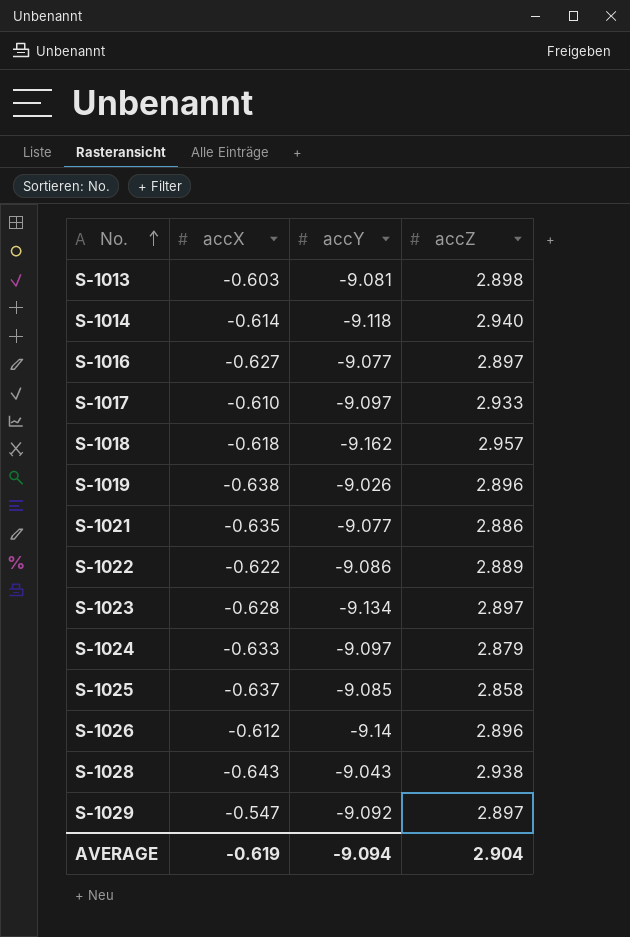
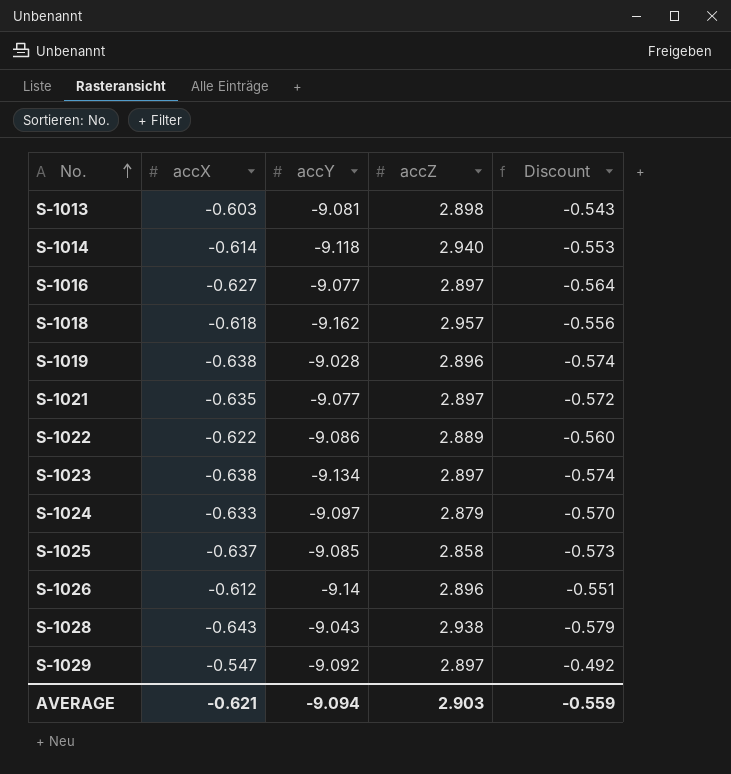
column Discount | formula: none -> [accX] * 0.9
row S-1017: -0.610 | -9.097 | 2.933 -> none
S-1019 | accY: -9.026 -> -9.028
S-1021 | accZ: 2.886 -> 2.897
S-1023 | accX: -0.628 -> -0.638
AVERAGE | accX: -0.619 -> -0.621
AVERAGE | accZ: 2.904 -> 2.903

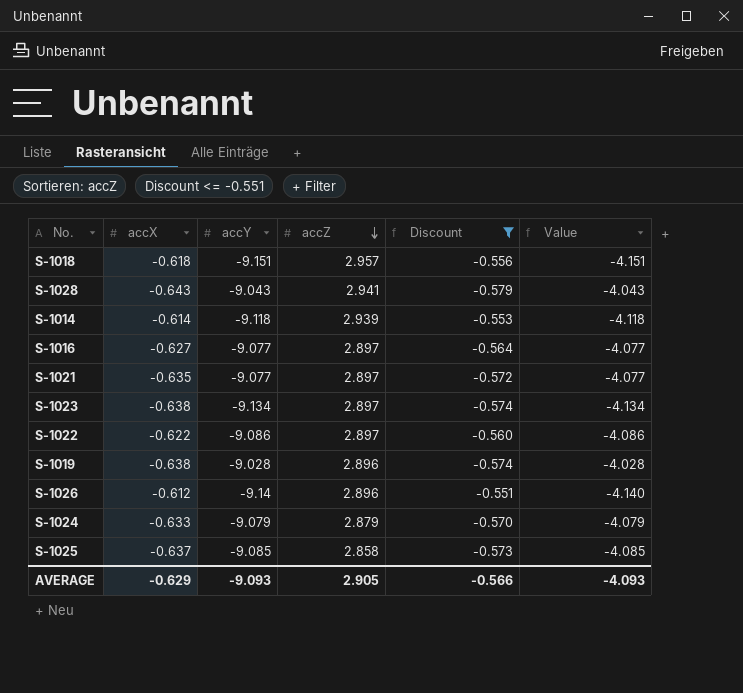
filter: none -> Discount <= -0.551
row order: No. ascending -> accZ descending
column Value | formula: none -> [accY] + 5
S-1018 | accY: -9.162 -> -9.151
S-1028 | accZ: 2.938 -> 2.941
S-1014 | accZ: 2.940 -> 2.939
S-1022 | accZ: 2.889 -> 2.897
S-1024 | accY: -9.097 -> -9.079
AVERAGE | accX: -0.621 -> -0.629
AVERAGE | accY: -9.094 -> -9.093
AVERAGE | accZ: 2.903 -> 2.905
AVERAGE | Discount: -0.559 -> -0.566

